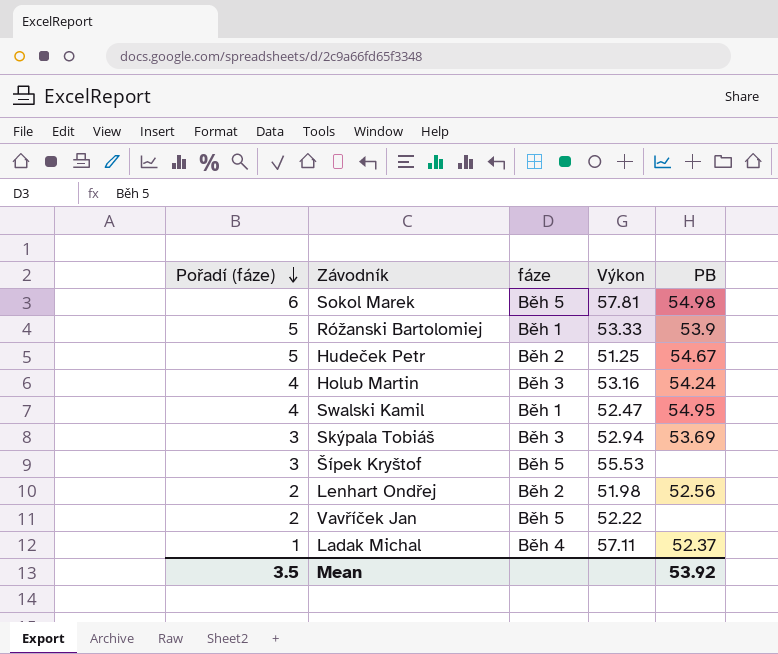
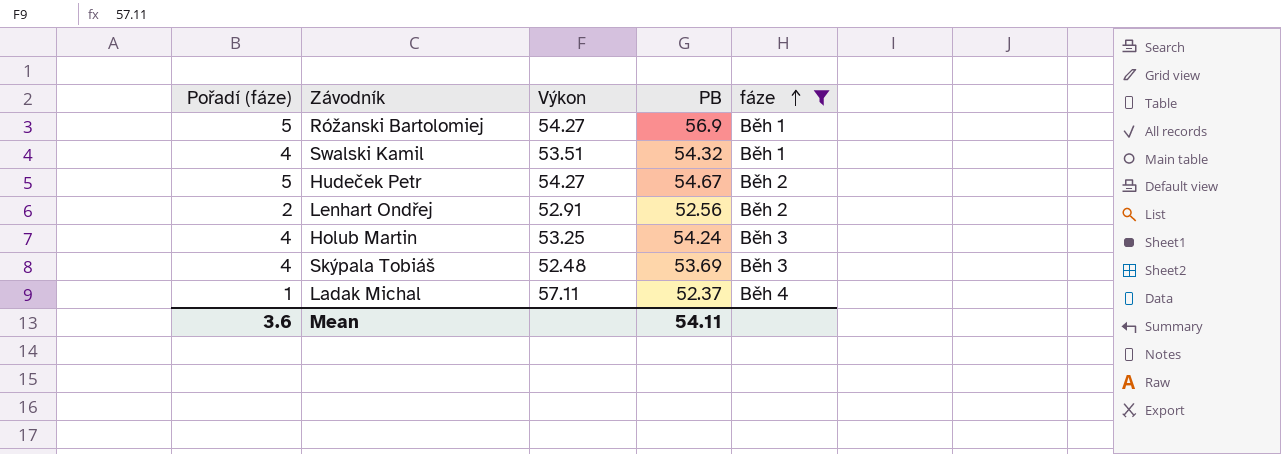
filter: none -> fáze != Běh 5
row order: Pořadí (fáze) descending -> fáze ascending
column fáze | position: 3 -> 5
Róžanski Bartolomiej | Výkon: 53.33 -> 54.27
Róžanski Bartolomiej | PB: 53.9 -> 56.9
Swalski Kamil | Výkon: 52.47 -> 53.51
Swalski Kamil | PB: 54.95 -> 54.32
Hudeček Petr | Výkon: 51.25 -> 54.27
Lenhart Ondřej | Výkon: 51.98 -> 52.91
Holub Martin | Výkon: 53.16 -> 53.25
Skýpala Tobiáš | Pořadí (fáze): 3 -> 4
Skýpala Tobiáš | Výkon: 52.94 -> 52.48
Mean | Pořadí (fáze): 3.5 -> 3.6
Mean | PB: 53.92 -> 54.11

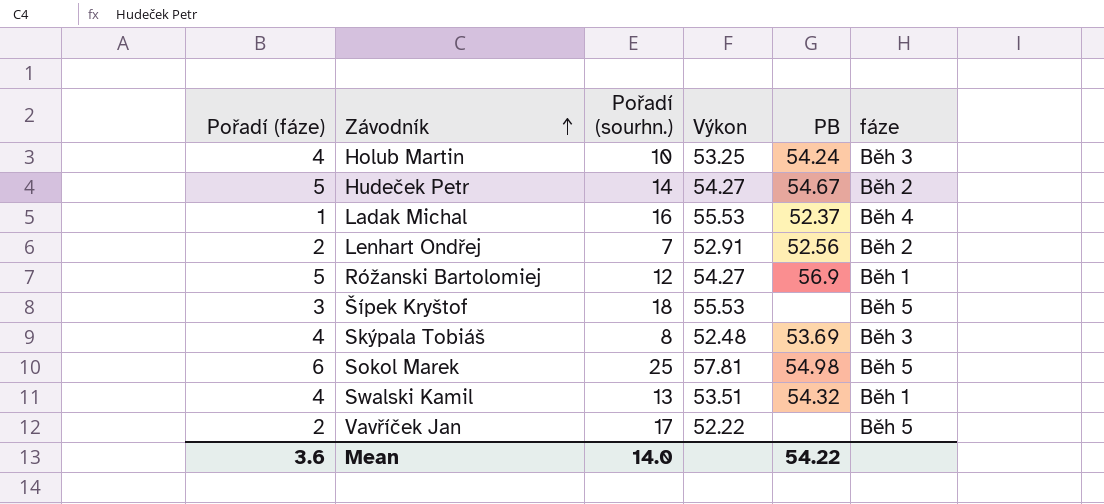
filter: fáze != Běh 5 -> none
row order: fáze ascending -> Závodník ascending
column Pořadí (sourhn.) | position: none -> 3
Ladak Michal | Výkon: 57.11 -> 55.53
Mean | PB: 54.11 -> 54.22

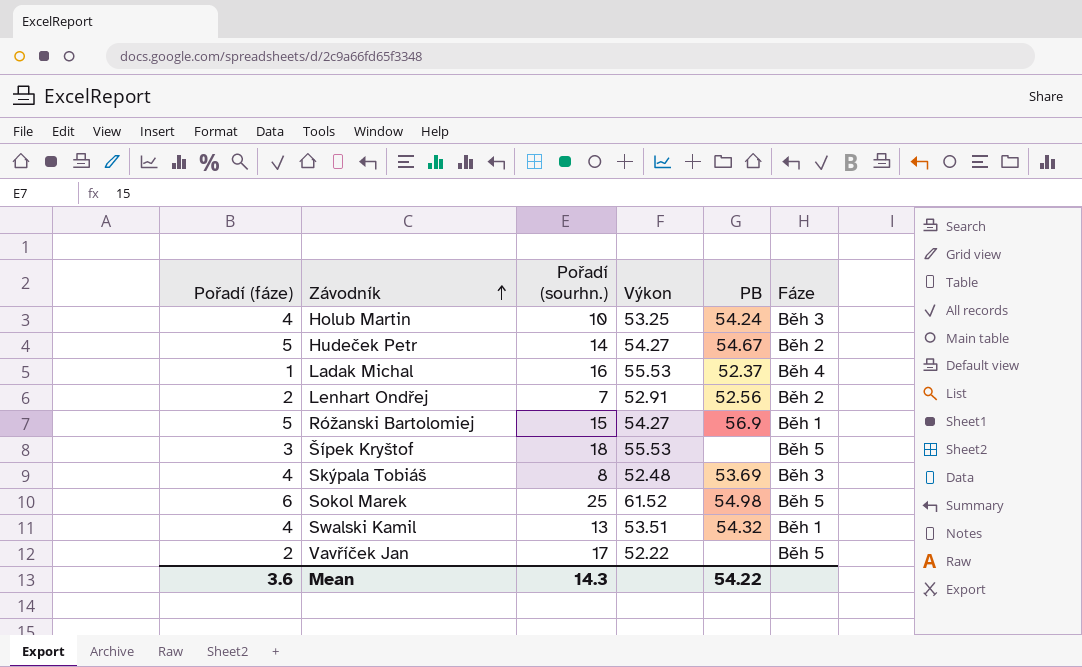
column name: fáze -> Fáze
Róžanski Bartolomiej | Pořadí (sourhn.): 12 -> 15
Sokol Marek | Výkon: 57.81 -> 61.52
Mean | Pořadí (sourhn.): 14.0 -> 14.3

